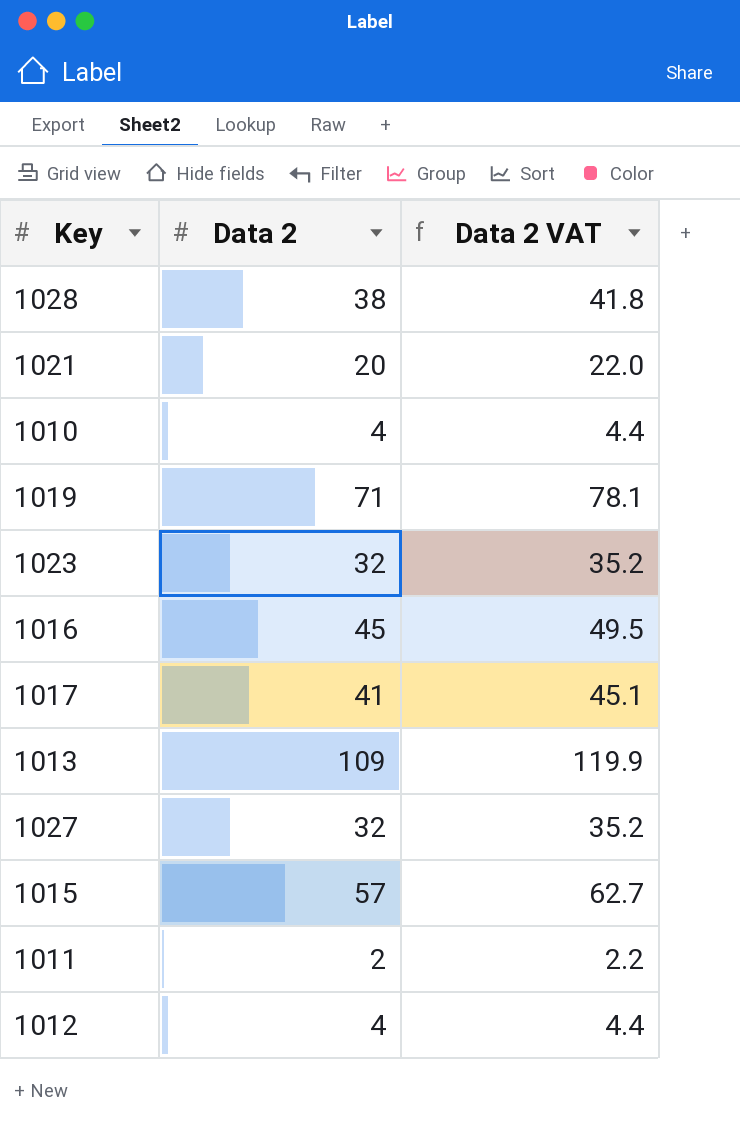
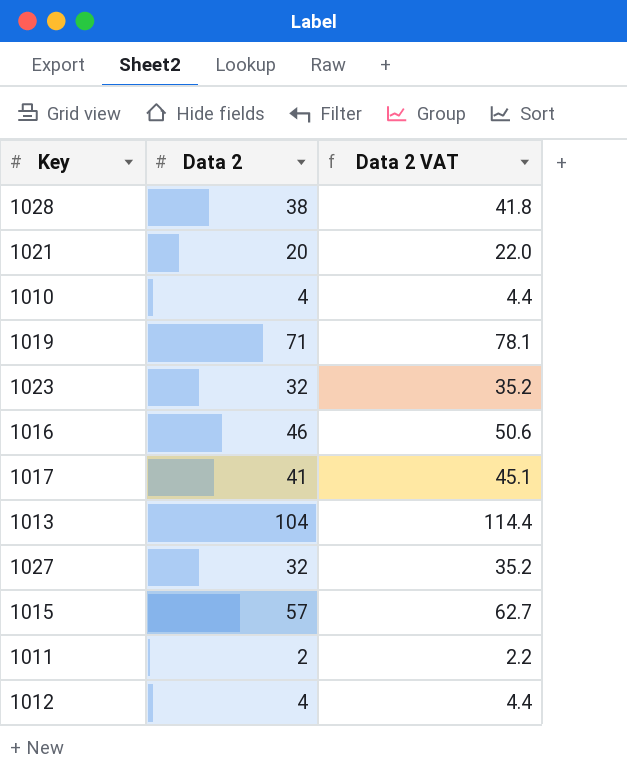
1016 | Data 2: 45 -> 46
1016 | Data 2 VAT: 49.5 -> 50.6
1013 | Data 2: 109 -> 104
1013 | Data 2 VAT: 119.9 -> 114.4

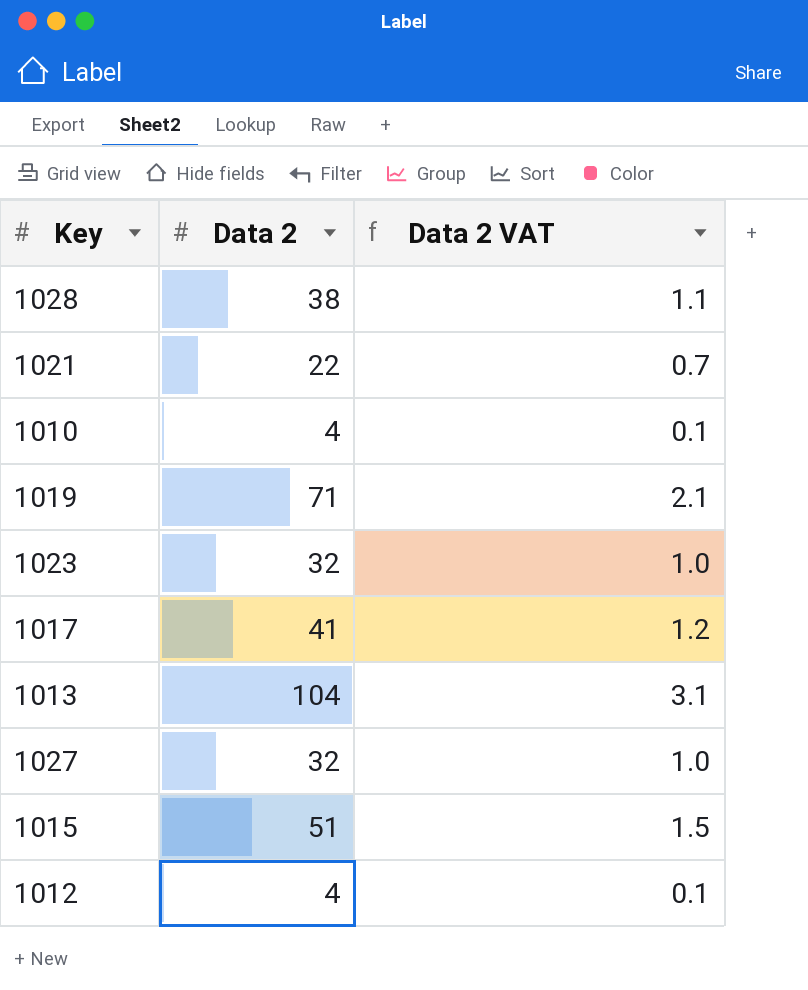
column Data 2 VAT | formula: [Data 2] * 1.1 -> [Data 2] * 0.03
row 1016: 46 | 50.6 -> none
row 1011: 2 | 2.2 -> none
1021 | Data 2: 20 -> 22
1015 | Data 2: 57 -> 51

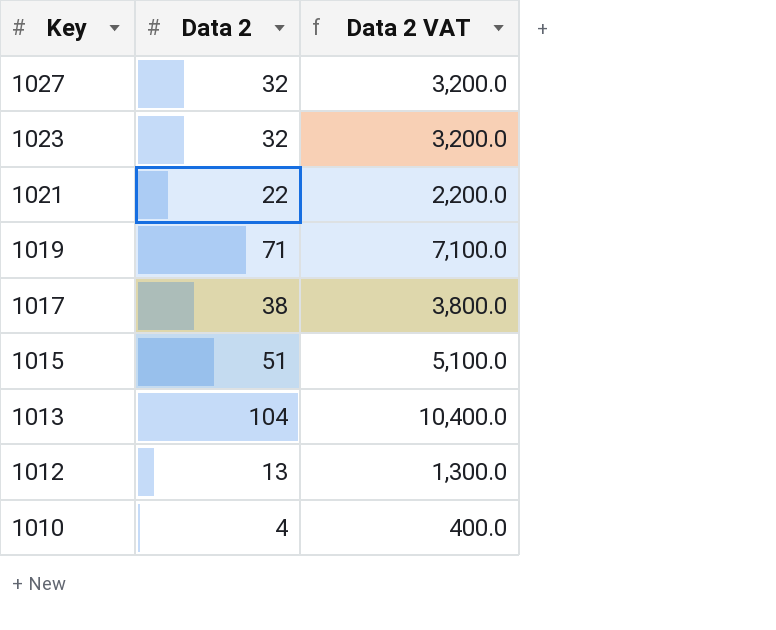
row order: none -> Key descending
column Data 2 VAT | formula: [Data 2] * 0.03 -> [Data 2] * 100
row 1028: 38 | 1.1 -> none
1017 | Data 2: 41 -> 38
1012 | Data 2: 4 -> 13

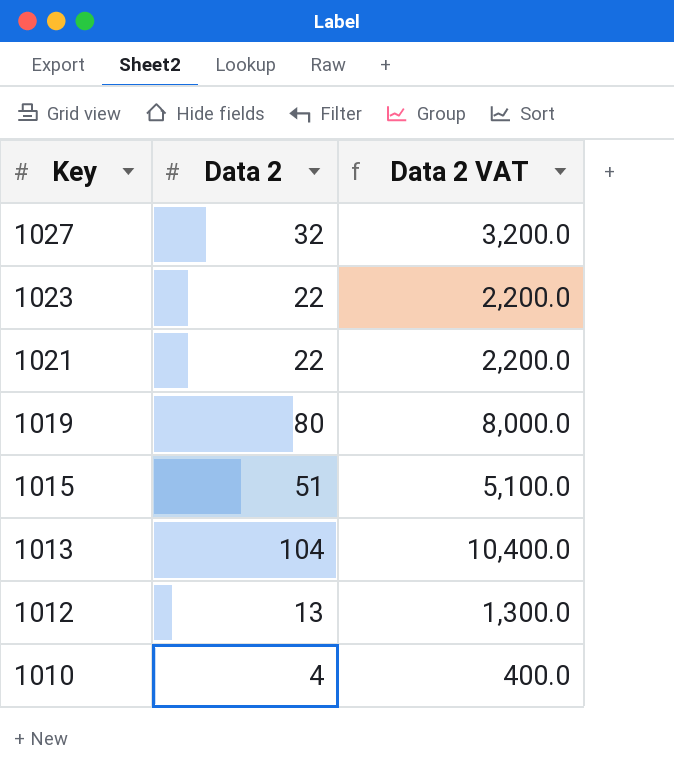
row 1017: 38 | 3,800.0 -> none
1023 | Data 2: 32 -> 22
1023 | Data 2 VAT: 3,200.0 -> 2,200.0
1019 | Data 2: 71 -> 80
1019 | Data 2 VAT: 7,100.0 -> 8,000.0

